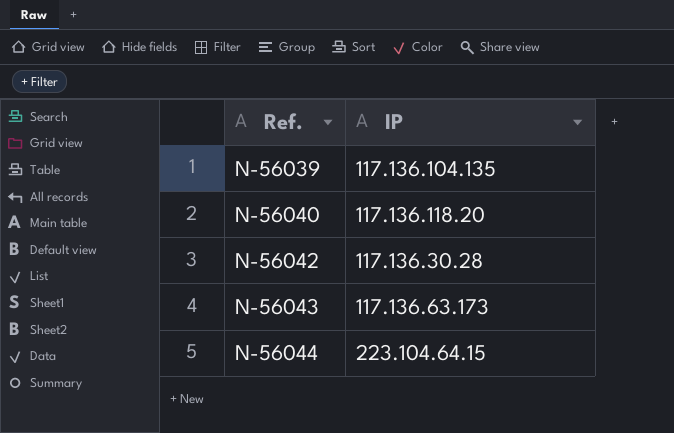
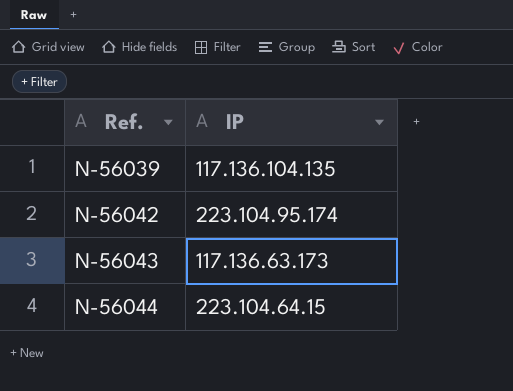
row N-56040: 117.136.118.20 -> none
N-56042 | IP: 117.136.30.28 -> 223.104.95.174

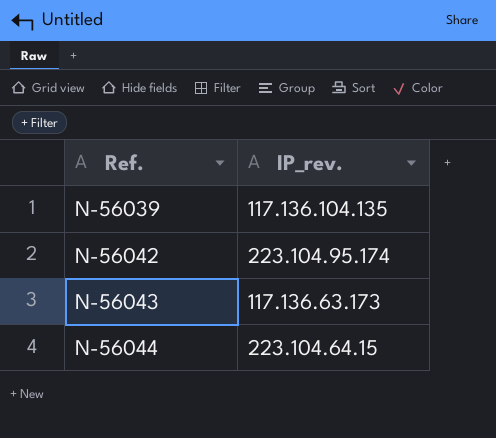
column name: IP -> IP_rev.

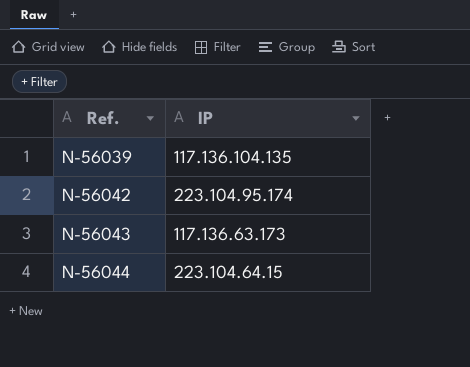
column name: IP_rev. -> IP

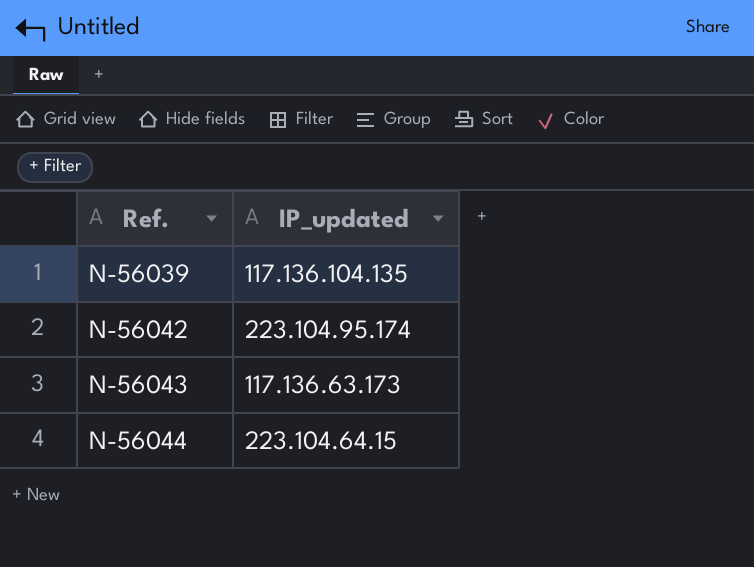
column name: IP -> IP_updated

